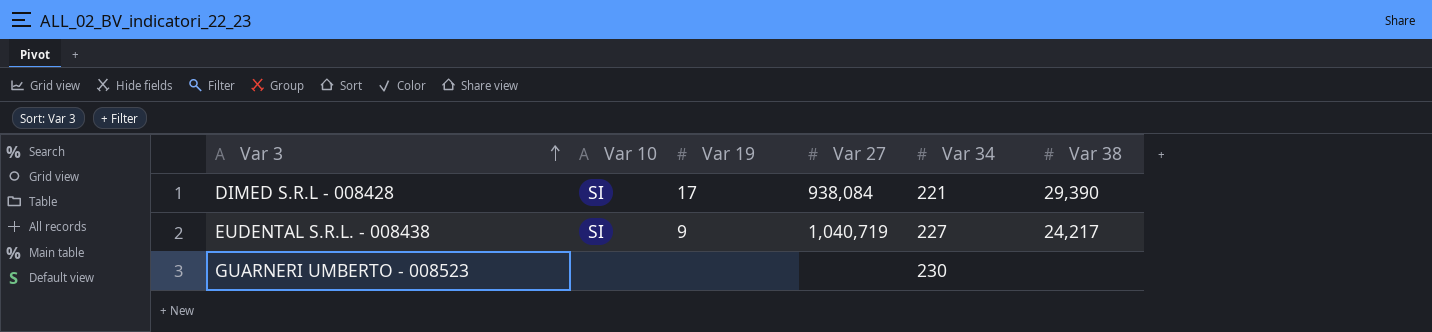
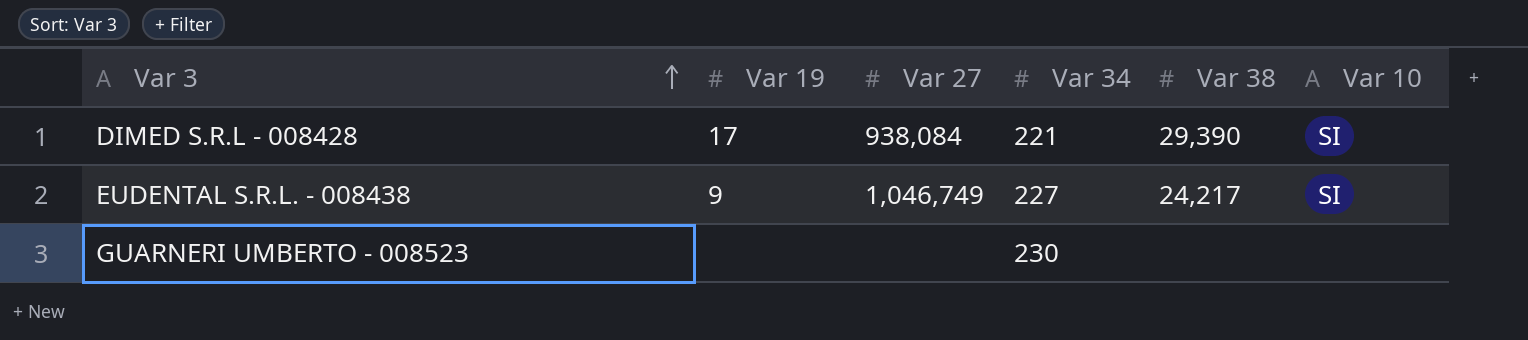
column Var 10 | position: 2 -> 6
EUDENTAL S.R.L. - 008438 | Var 27: 1,040,719 -> 1,046,749

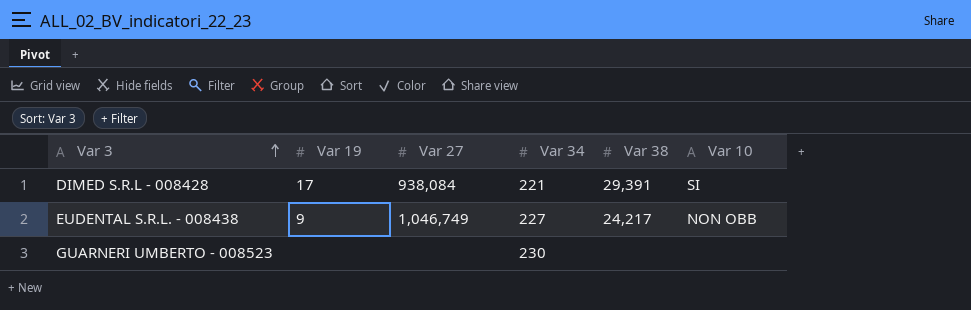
DIMED S.R.L - 008428 | Var 38: 29,390 -> 29,391
EUDENTAL S.R.L. - 008438 | Var 10: SI -> NON OBB

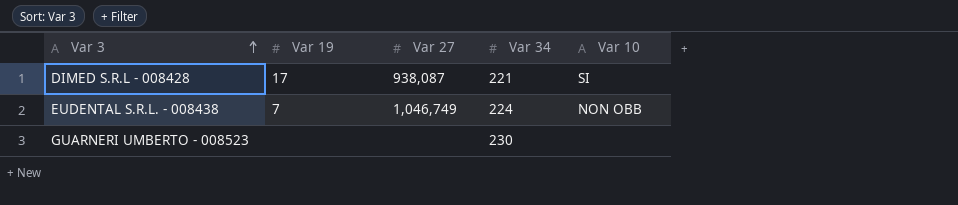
column Var 38 | position: 5 -> none
DIMED S.R.L - 008428 | Var 27: 938,084 -> 938,087
EUDENTAL S.R.L. - 008438 | Var 19: 9 -> 7
EUDENTAL S.R.L. - 008438 | Var 34: 227 -> 224

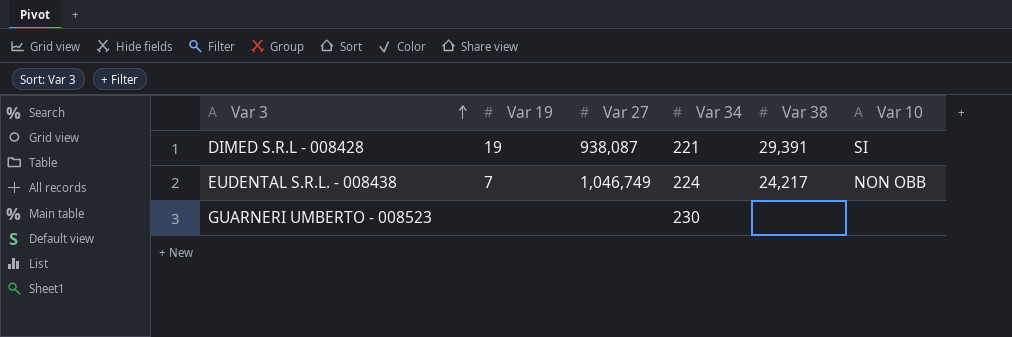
column Var 38 | position: none -> 5
DIMED S.R.L - 008428 | Var 19: 17 -> 19

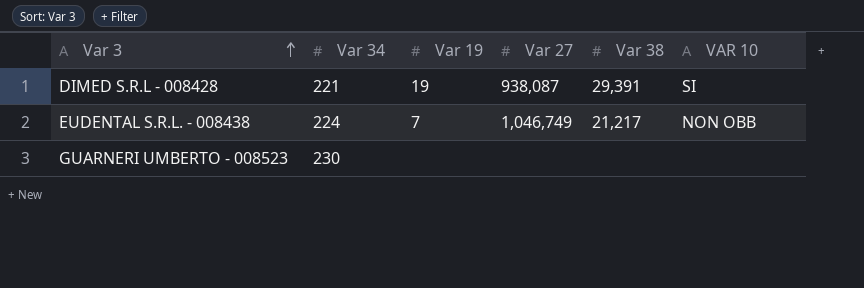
column Var 34 | position: 4 -> 2
column name: Var 10 -> VAR 10
EUDENTAL S.R.L. - 008438 | Var 38: 24,217 -> 21,217

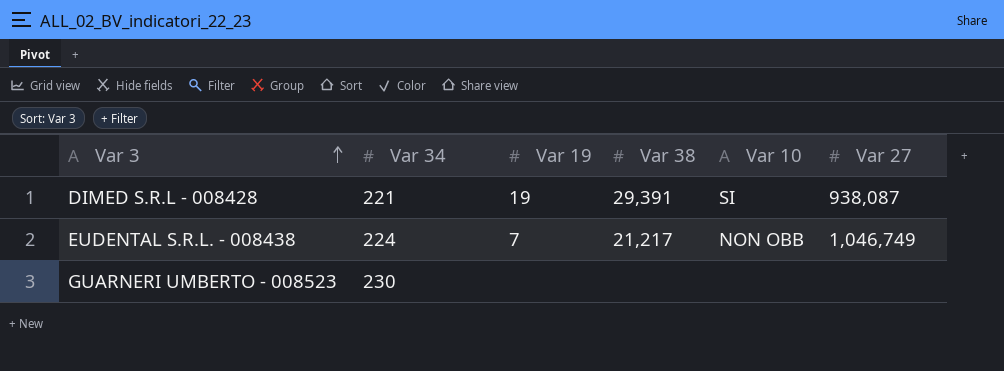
column name: VAR 10 -> Var 10
column Var 27 | position: 4 -> 6

